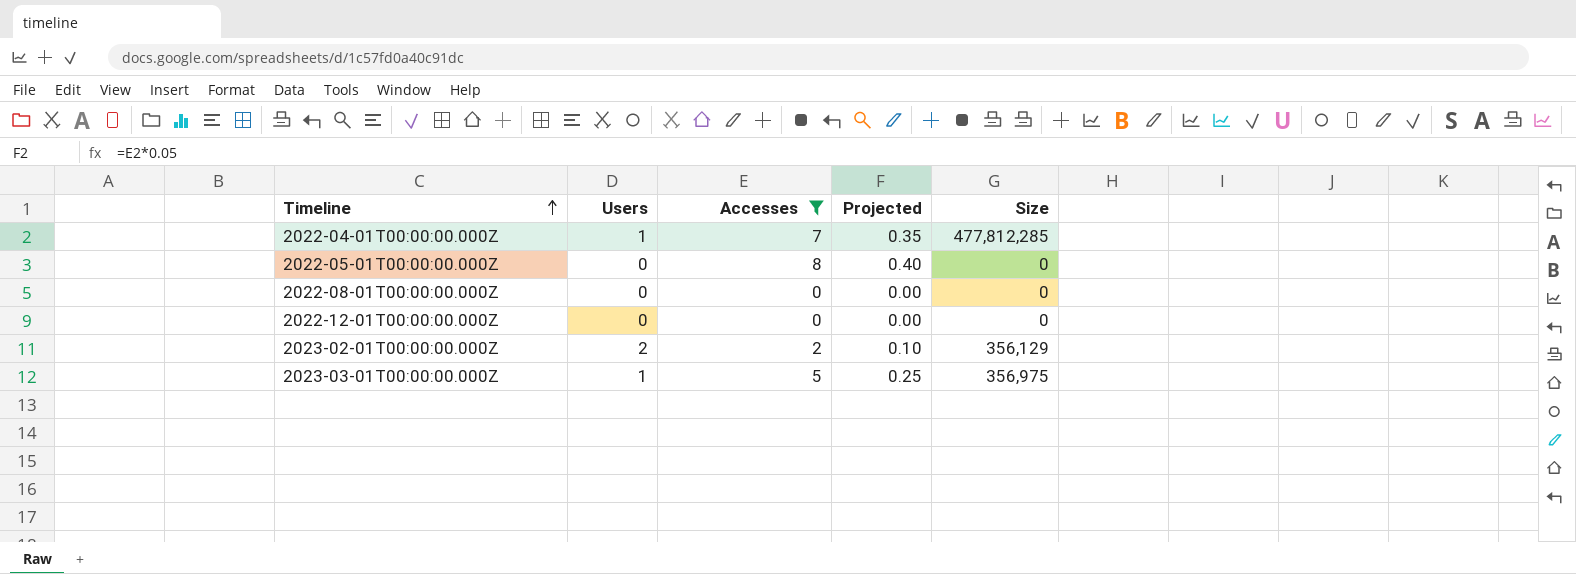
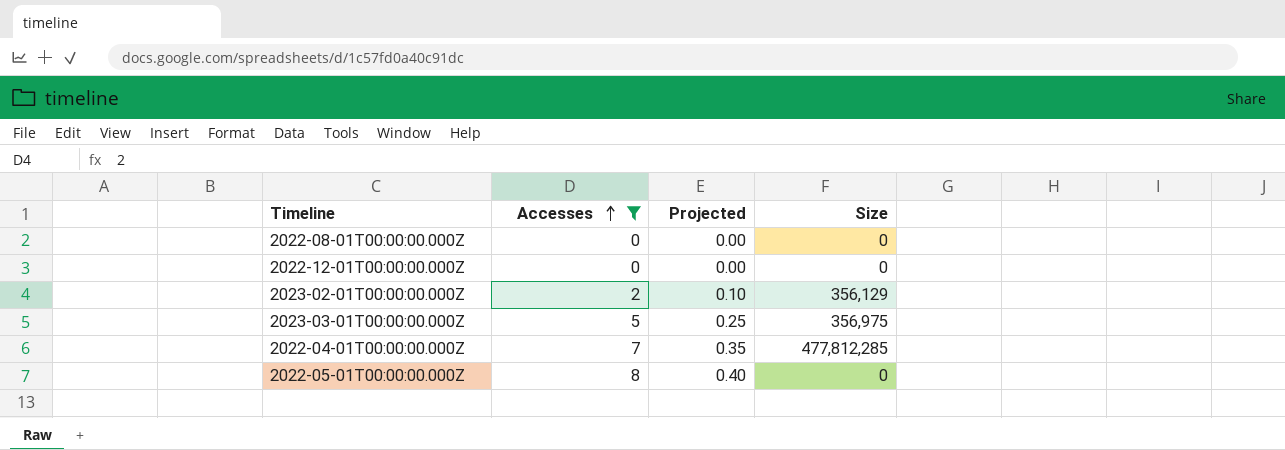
row order: Timeline ascending -> Accesses ascending
column Users | position: 2 -> none

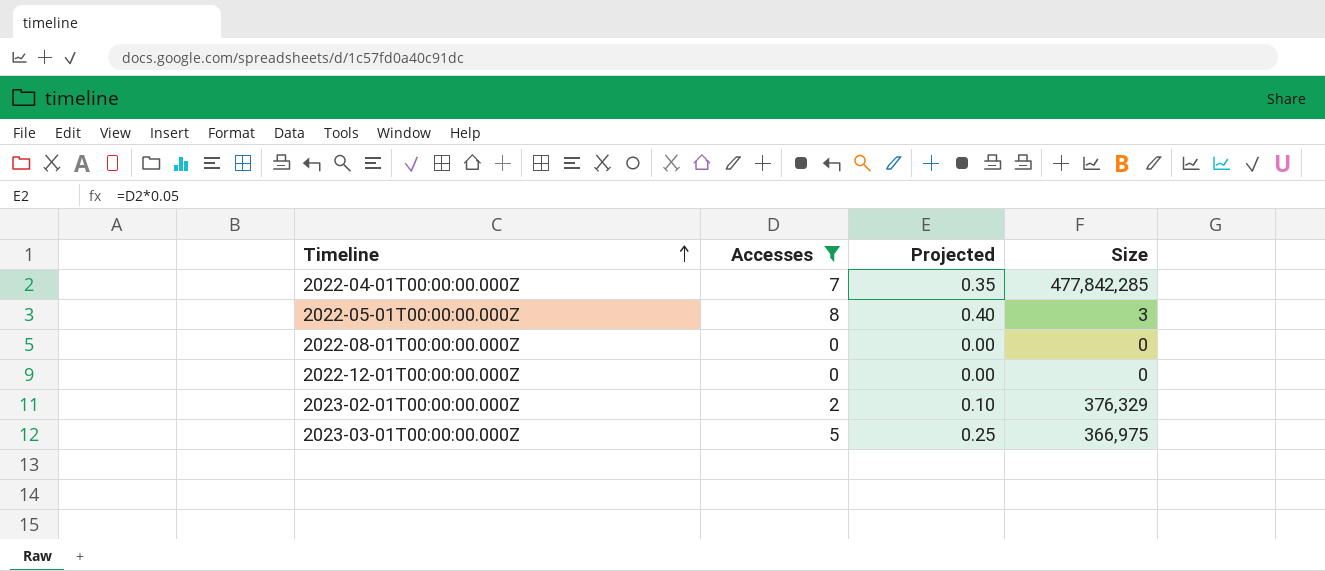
row order: Accesses ascending -> Timeline ascending
2022-04-01T00:00:00.000Z | Size: 477,812,285 -> 477,842,285
2022-05-01T00:00:00.000Z | Size: 0 -> 3
2023-02-01T00:00:00.000Z | Size: 356,129 -> 376,329
2023-03-01T00:00:00.000Z | Size: 356,975 -> 366,975

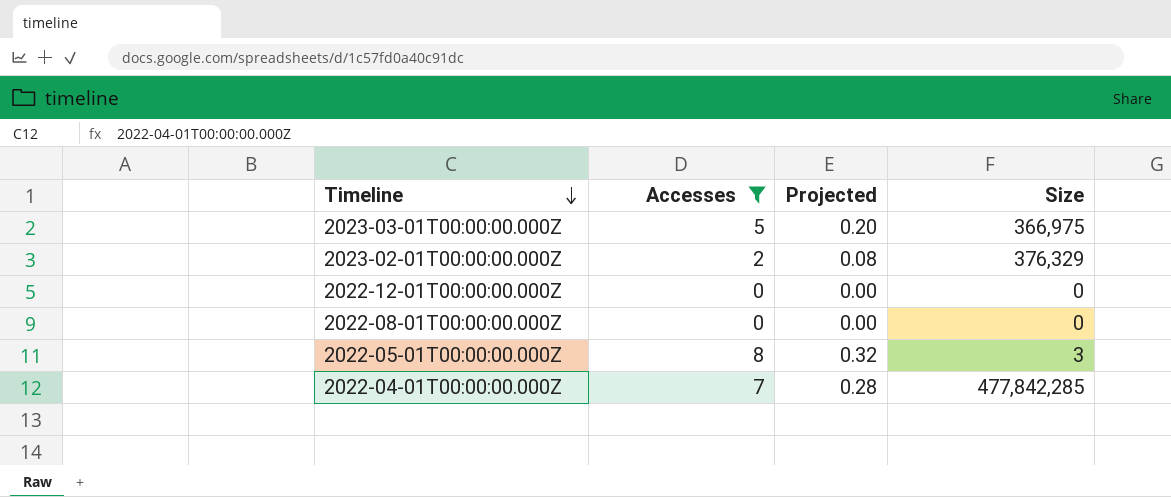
row order: Timeline ascending -> Timeline descending
column Projected | formula: [Accesses] * 0.05 -> [Accesses] * 0.04

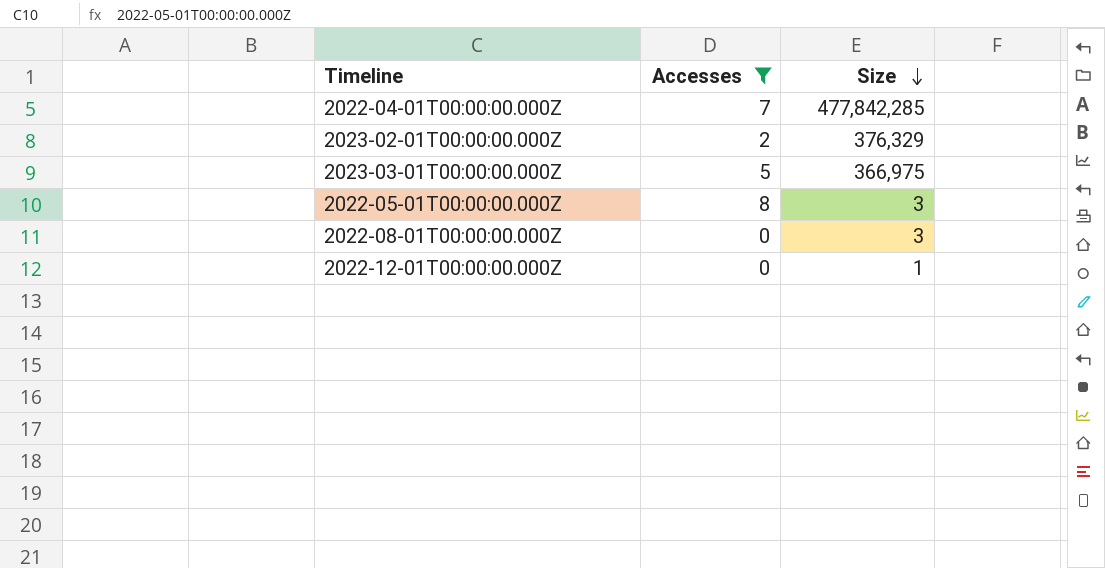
row order: Timeline descending -> Size descending
column Projected | formula: [Accesses] * 0.04 -> none
2022-08-01T00:00:00.000Z | Size: 0 -> 3
2022-12-01T00:00:00.000Z | Size: 0 -> 1

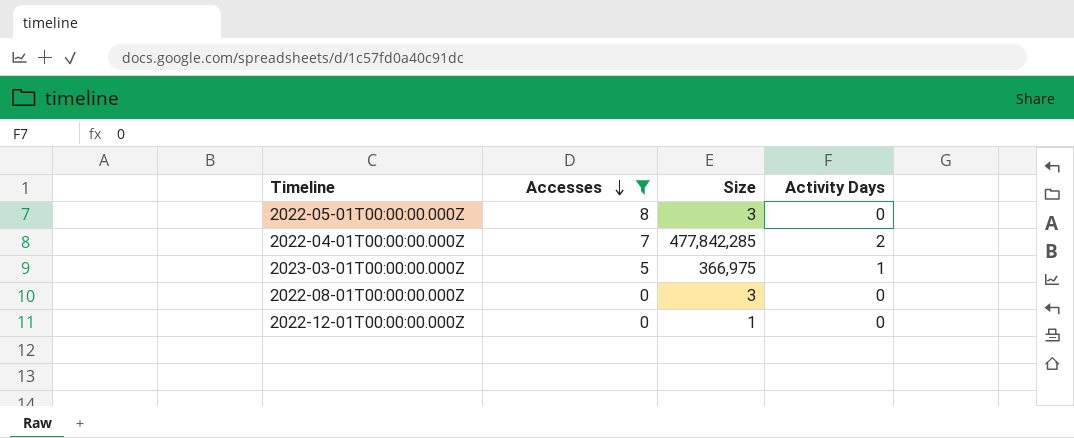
row order: Size descending -> Accesses descending
column Activity Days | position: none -> 4
row 2023-02-01T00:00:00.000Z: 2 | 376,329 -> none

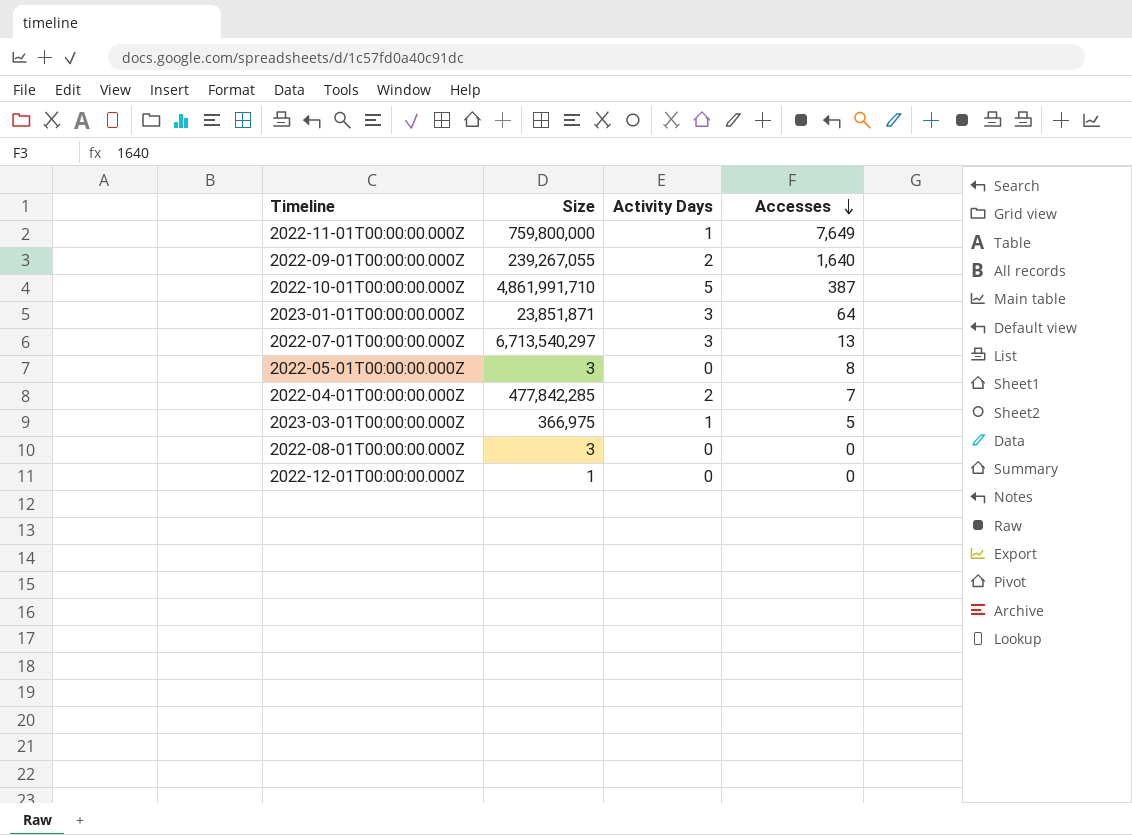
filter: Accesses <= 8 -> none
column Accesses | position: 2 -> 4

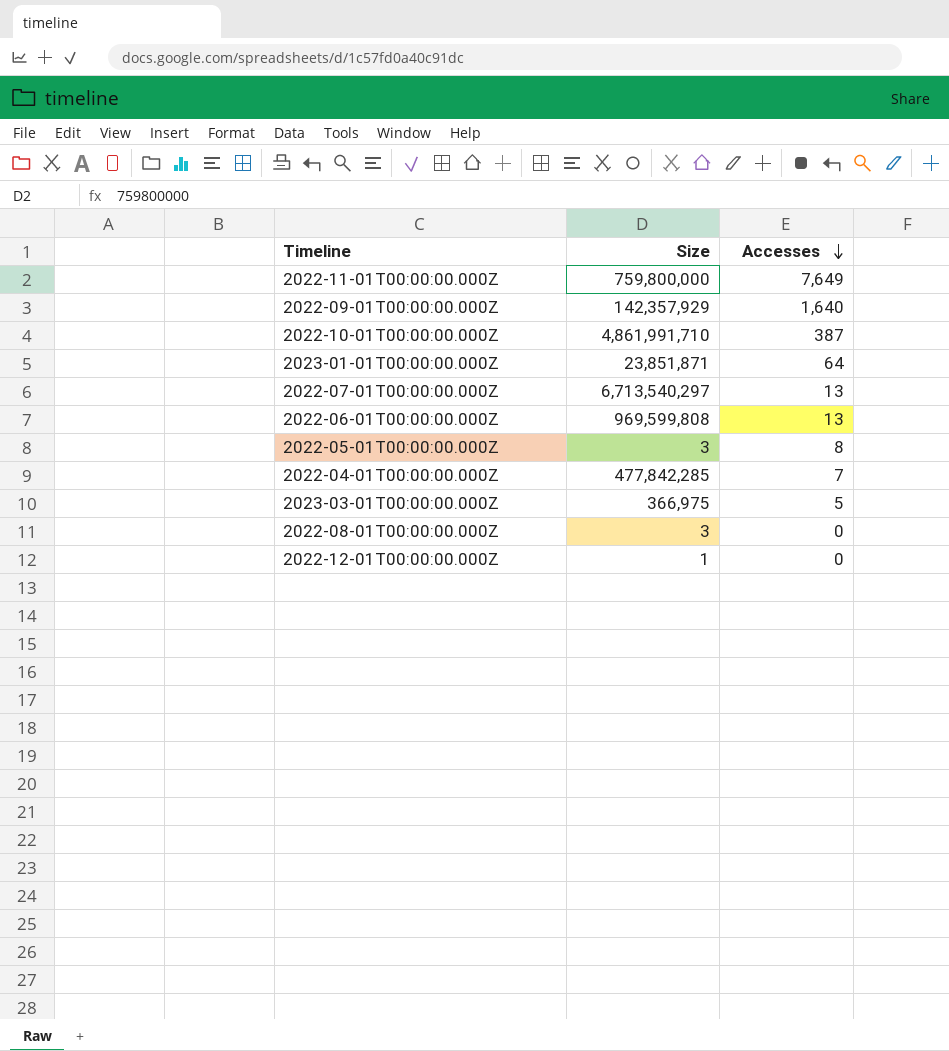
column Activity Days | position: 3 -> none
2022-09-01T00:00:00.000Z | Size: 239,267,055 -> 142,357,929
row 2022-06-01T00:00:00.000Z: none -> 969,599,808 | 13

